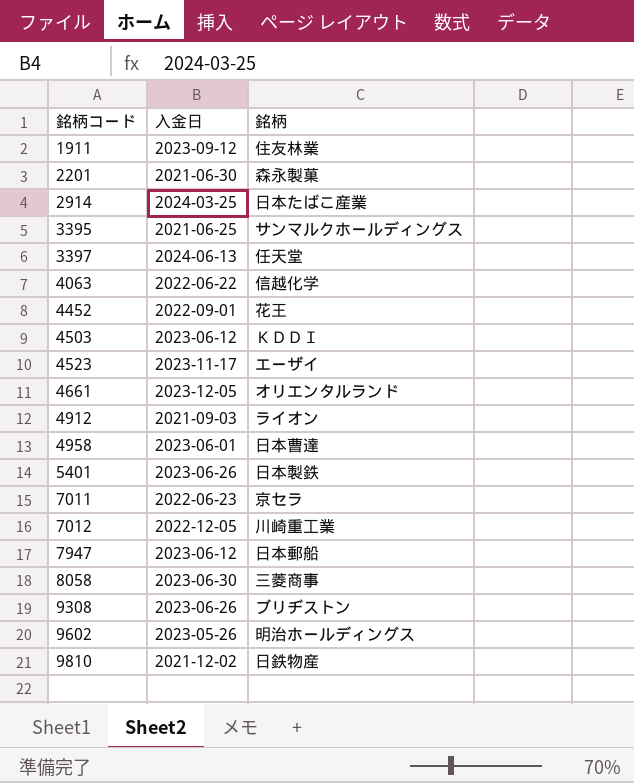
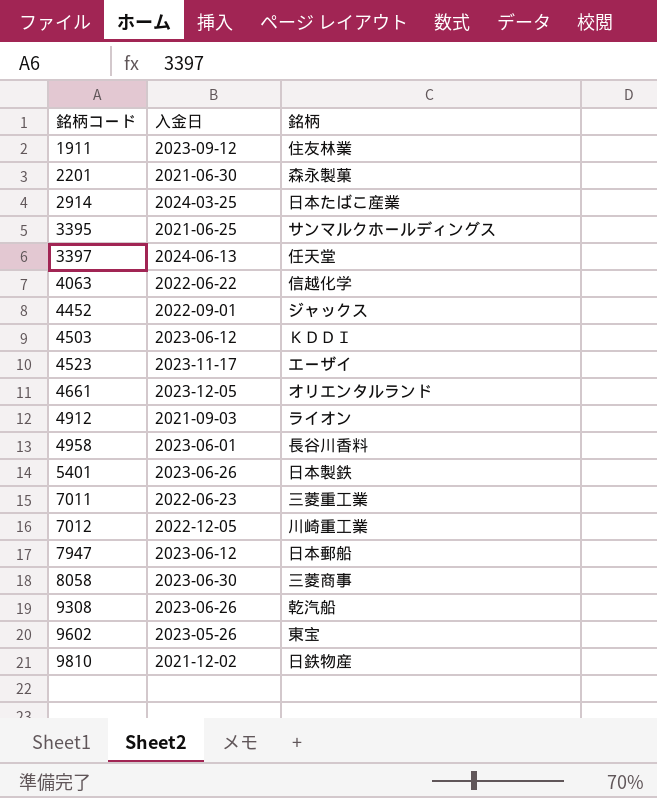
4452 | 銘柄: 花王 -> ジャックス
4958 | 銘柄: 日本曹達 -> 長谷川香料
7011 | 銘柄: 京セラ -> 三菱重工業
9308 | 銘柄: ブリヂストン -> 乾汽船
9602 | 銘柄: 明治ホールディングス -> 東宝

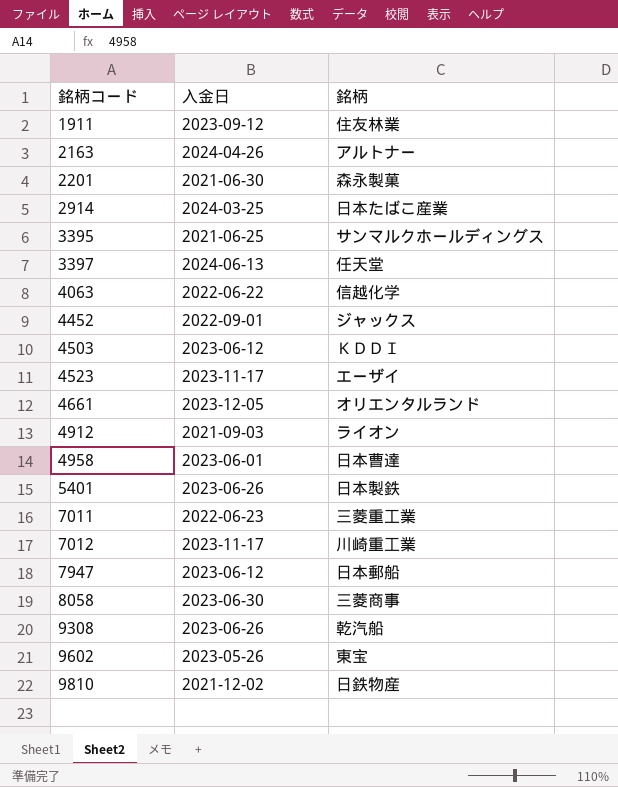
row 2163: none -> 2024-04-26 | アルトナー
4958 | 銘柄: 長谷川香料 -> 日本曹達
7012 | 入金日: 2022-12-05 -> 2023-11-17

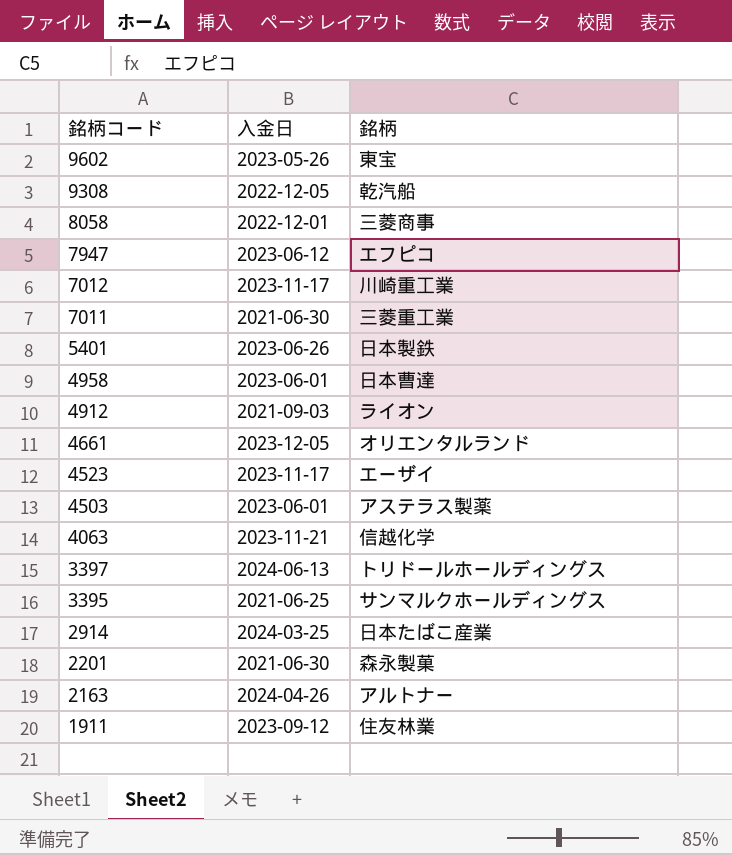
row order: 銘柄コード ascending -> 銘柄コード descending
row 4452: 2022-09-01 | ジャックス -> none
row 9810: 2021-12-02 | 日鉄物産 -> none
9308 | 入金日: 2023-06-26 -> 2022-12-05
8058 | 入金日: 2023-06-30 -> 2022-12-01
7947 | 銘柄: 日本郵船 -> エフピコ
7011 | 入金日: 2022-06-23 -> 2021-06-30
4503 | 入金日: 2023-06-12 -> 2023-06-01
4503 | 銘柄: ＫＤＤＩ -> アステラス製薬
4063 | 入金日: 2022-06-22 -> 2023-11-21
3397 | 銘柄: 任天堂 -> トリドールホールディングス

